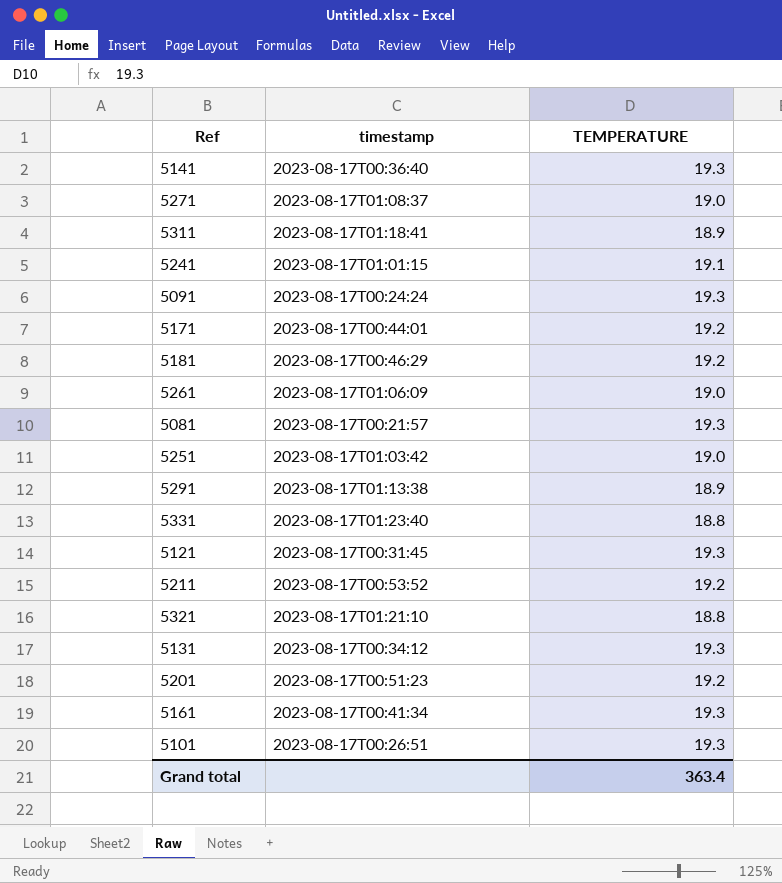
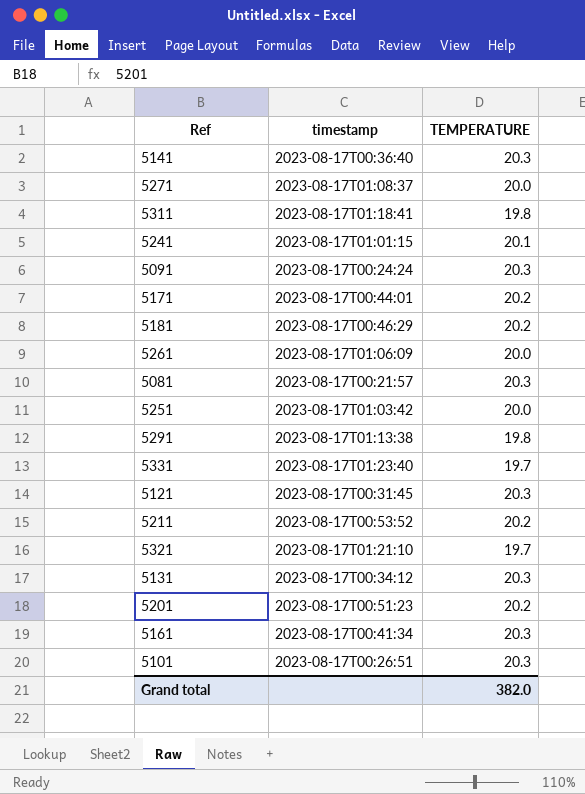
5141 | TEMPERATURE: 19.3 -> 20.3
5271 | TEMPERATURE: 19.0 -> 20.0
5311 | TEMPERATURE: 18.9 -> 19.8
5241 | TEMPERATURE: 19.1 -> 20.1
5091 | TEMPERATURE: 19.3 -> 20.3
5171 | TEMPERATURE: 19.2 -> 20.2
5181 | TEMPERATURE: 19.2 -> 20.2
5261 | TEMPERATURE: 19.0 -> 20.0
5081 | TEMPERATURE: 19.3 -> 20.3
5251 | TEMPERATURE: 19.0 -> 20.0
5291 | TEMPERATURE: 18.9 -> 19.8
5331 | TEMPERATURE: 18.8 -> 19.7
5121 | TEMPERATURE: 19.3 -> 20.3
5211 | TEMPERATURE: 19.2 -> 20.2
5321 | TEMPERATURE: 18.8 -> 19.7
5131 | TEMPERATURE: 19.3 -> 20.3
5201 | TEMPERATURE: 19.2 -> 20.2
5161 | TEMPERATURE: 19.3 -> 20.3
5101 | TEMPERATURE: 19.3 -> 20.3
Grand total | TEMPERATURE: 363.4 -> 382.0

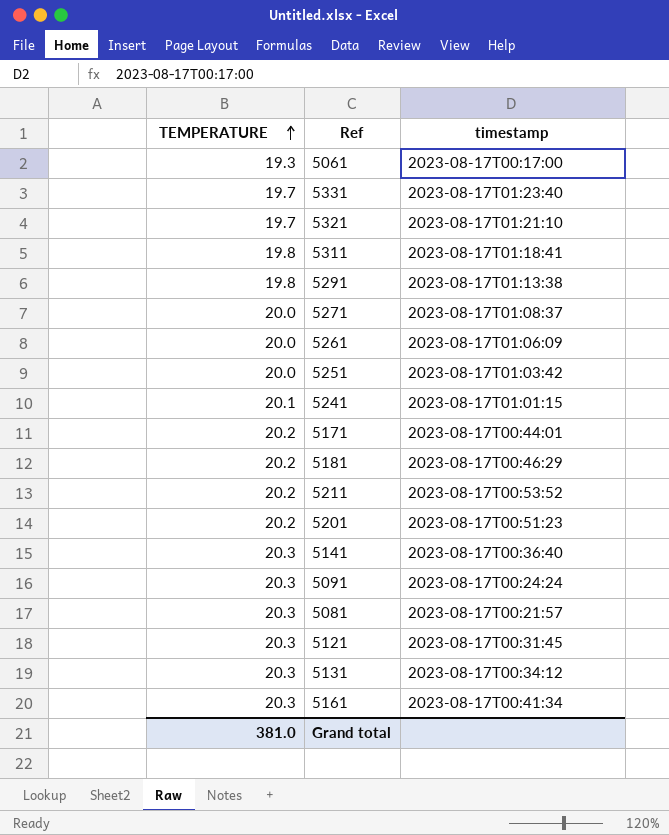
row order: none -> TEMPERATURE ascending
column TEMPERATURE | position: 3 -> 1
row 5101: 2023-08-17T00:26:51 | 20.3 -> none
row 5061: none -> 19.3 | 2023-08-17T00:17:00
Grand total | TEMPERATURE: 382.0 -> 381.0

